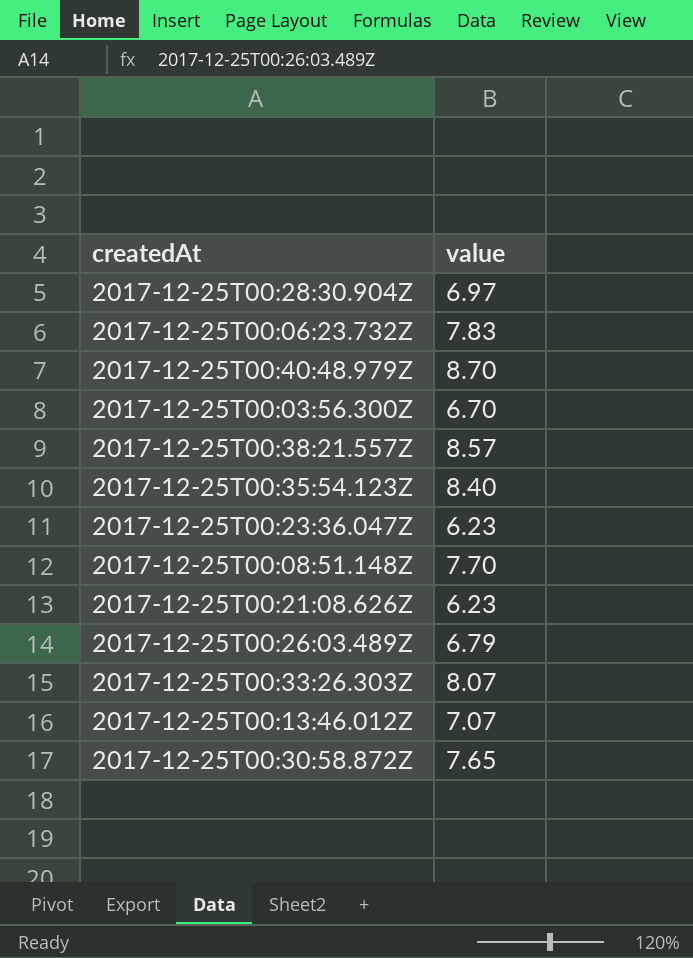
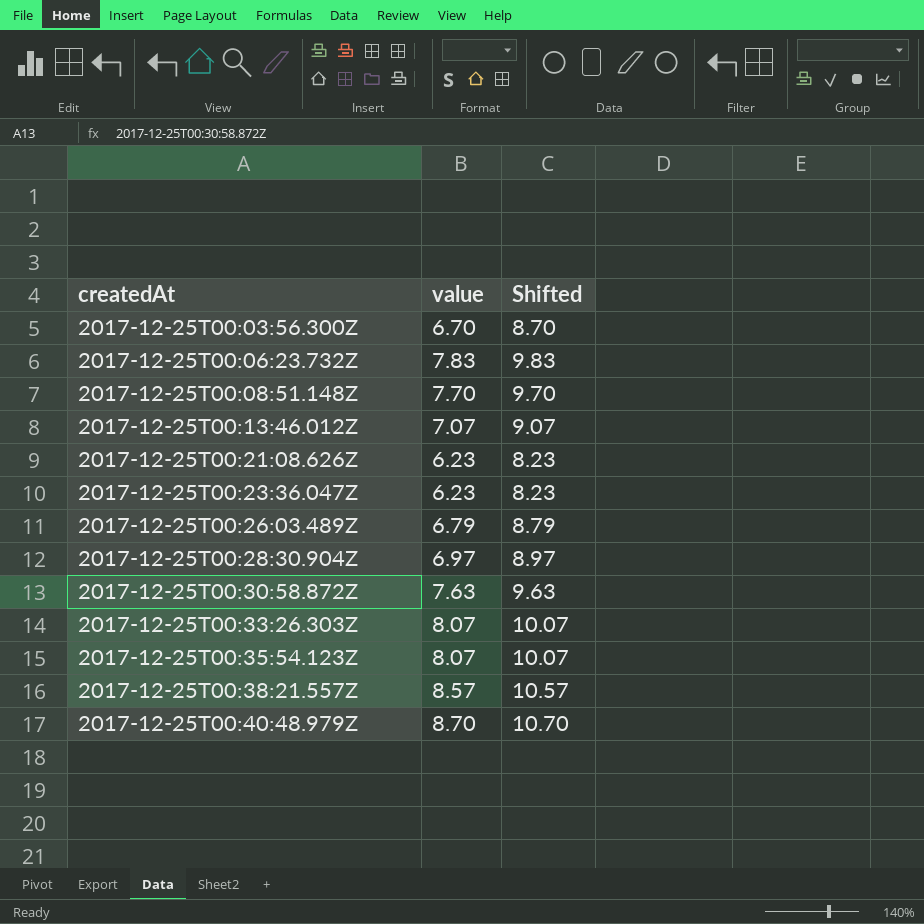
row order: none -> createdAt ascending
column Shifted | formula: none -> [value] + 2
2017-12-25T00:30:58.872Z | value: 7.65 -> 7.63
2017-12-25T00:35:54.123Z | value: 8.40 -> 8.07

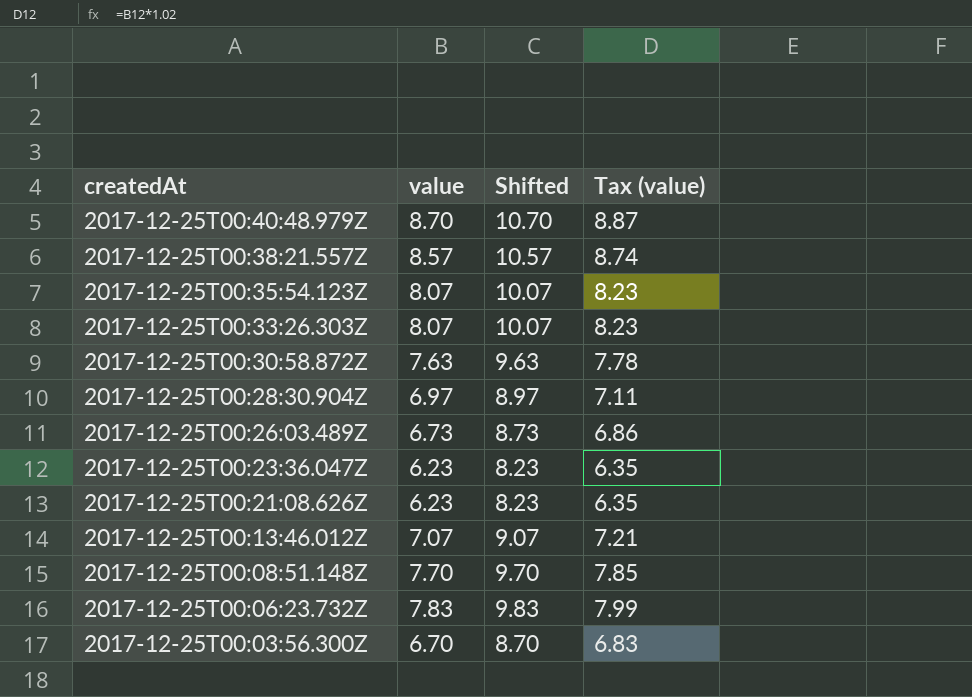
row order: createdAt ascending -> createdAt descending
column Tax (value) | formula: none -> [value] * 1.02
2017-12-25T00:26:03.489Z | value: 6.79 -> 6.73
2017-12-25T00:26:03.489Z | Shifted: 8.79 -> 8.73

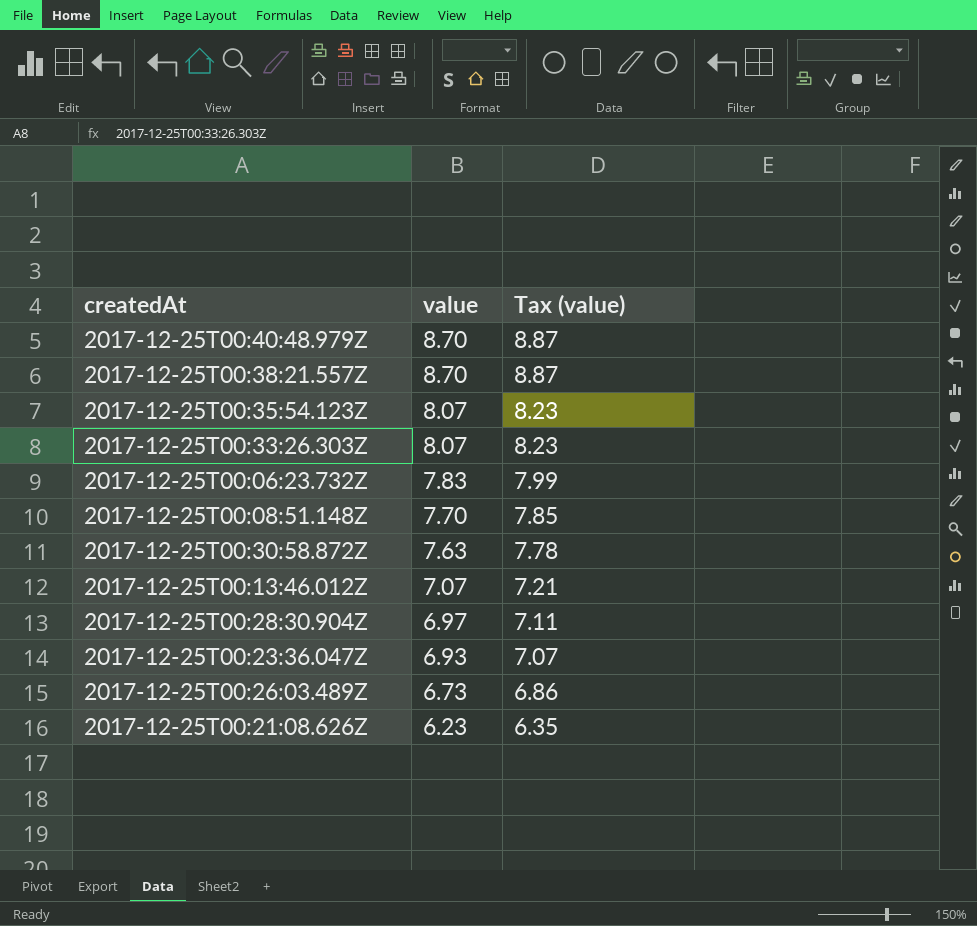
row order: createdAt descending -> value descending
column Shifted | formula: [value] + 2 -> none
row 2017-12-25T00:03:56.300Z: 6.70 | 8.70 | 6.83 -> none
2017-12-25T00:38:21.557Z | value: 8.57 -> 8.70
2017-12-25T00:38:21.557Z | Tax (value): 8.74 -> 8.87
2017-12-25T00:23:36.047Z | value: 6.23 -> 6.93
2017-12-25T00:23:36.047Z | Tax (value): 6.35 -> 7.07

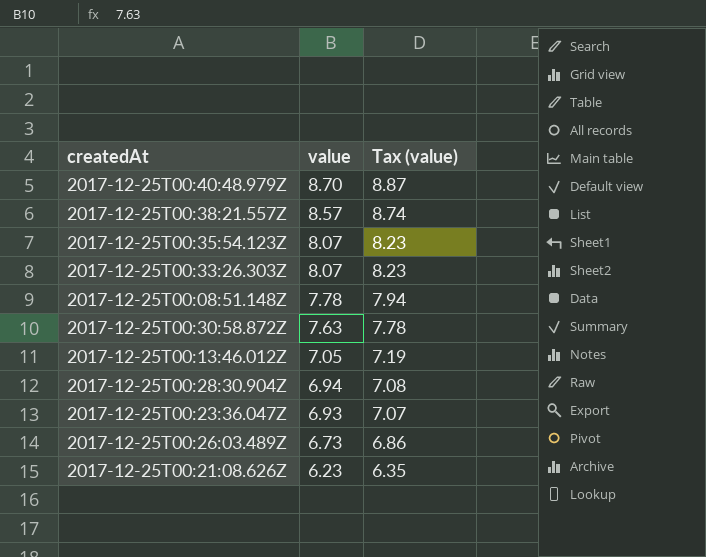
row 2017-12-25T00:06:23.732Z: 7.83 | 7.99 -> none
2017-12-25T00:38:21.557Z | value: 8.70 -> 8.57
2017-12-25T00:38:21.557Z | Tax (value): 8.87 -> 8.74
2017-12-25T00:08:51.148Z | value: 7.70 -> 7.78
2017-12-25T00:08:51.148Z | Tax (value): 7.85 -> 7.94
2017-12-25T00:13:46.012Z | value: 7.07 -> 7.05
2017-12-25T00:13:46.012Z | Tax (value): 7.21 -> 7.19
2017-12-25T00:28:30.904Z | value: 6.97 -> 6.94
2017-12-25T00:28:30.904Z | Tax (value): 7.11 -> 7.08

